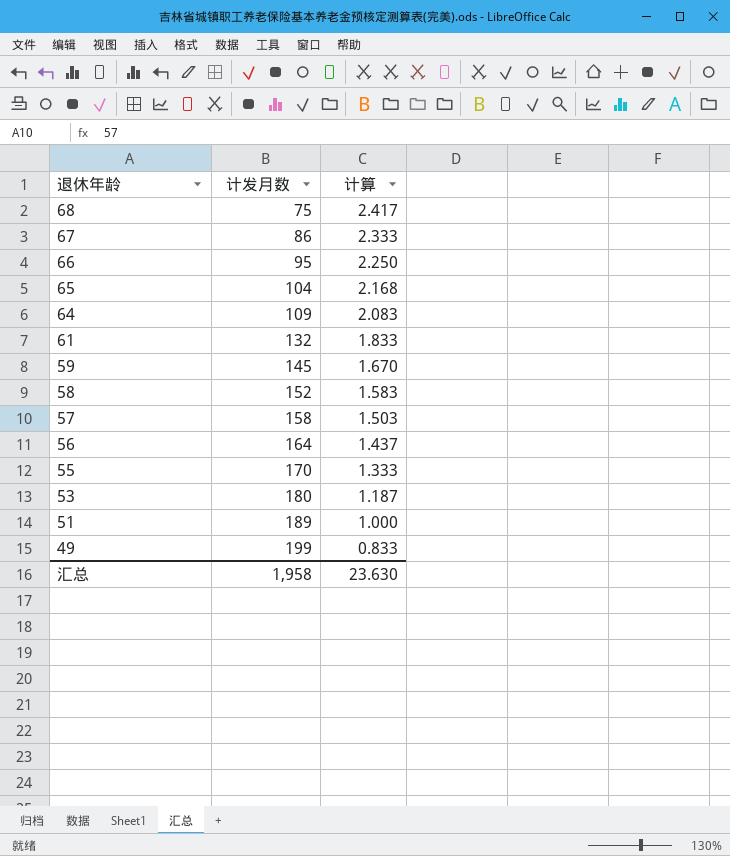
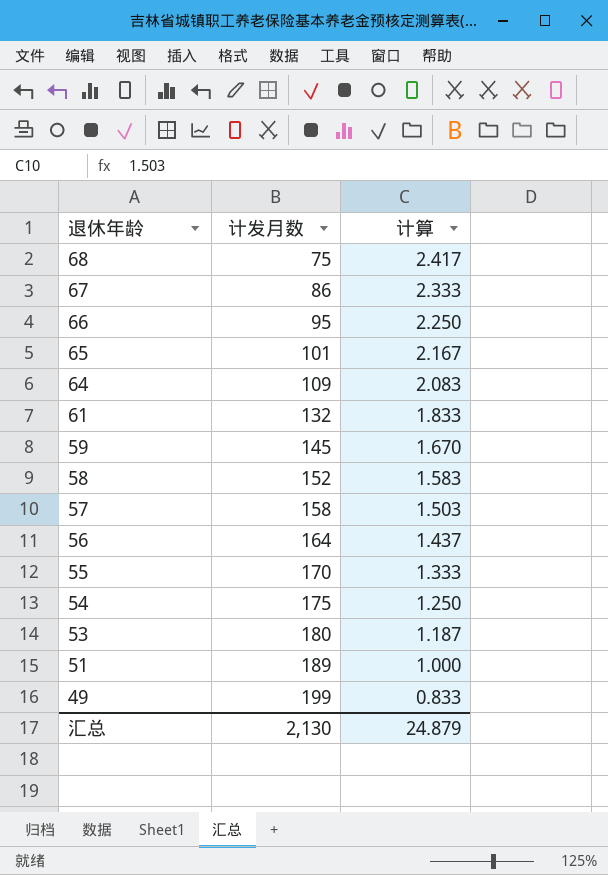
65 | 计发月数: 104 -> 101
65 | 计算: 2.168 -> 2.167
row 54: none -> 175 | 1.250
汇总 | 计发月数: 1,958 -> 2,130
汇总 | 计算: 23.630 -> 24.879

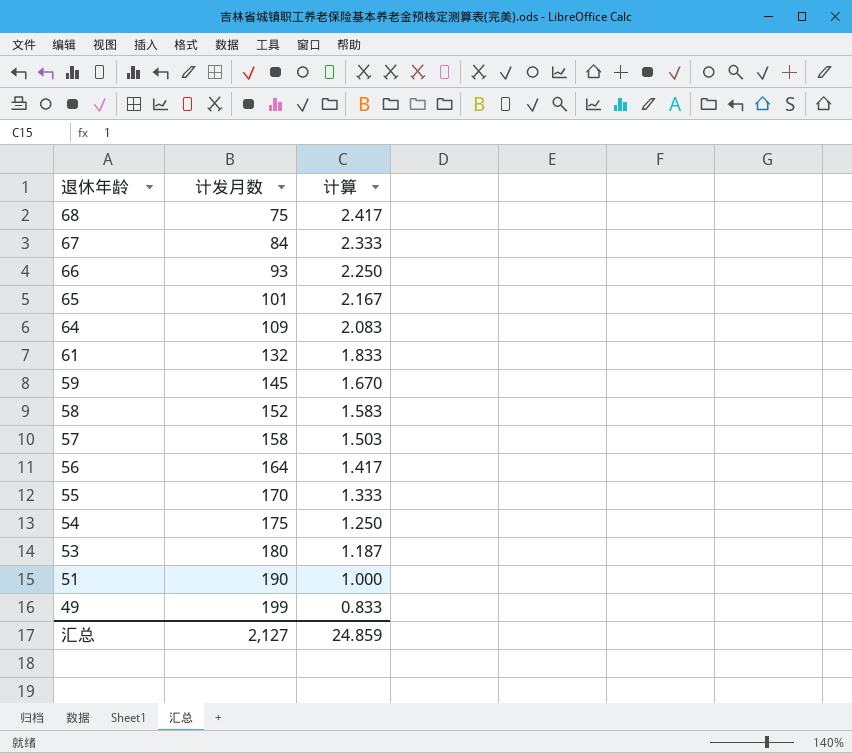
67 | 计发月数: 86 -> 84
66 | 计发月数: 95 -> 93
56 | 计算: 1.437 -> 1.417
51 | 计发月数: 189 -> 190
汇总 | 计发月数: 2,130 -> 2,127
汇总 | 计算: 24.879 -> 24.859

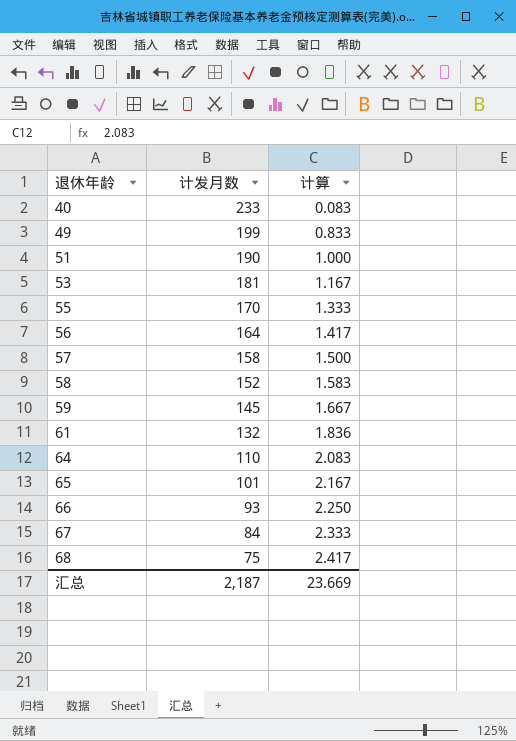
row order: 退休年龄 descending -> 退休年龄 ascending
row 54: 175 | 1.250 -> none
row 40: none -> 233 | 0.083
53 | 计发月数: 180 -> 181
53 | 计算: 1.187 -> 1.167
57 | 计算: 1.503 -> 1.500
59 | 计算: 1.670 -> 1.667
61 | 计算: 1.833 -> 1.836
64 | 计发月数: 109 -> 110
汇总 | 计发月数: 2,127 -> 2,187
汇总 | 计算: 24.859 -> 23.669

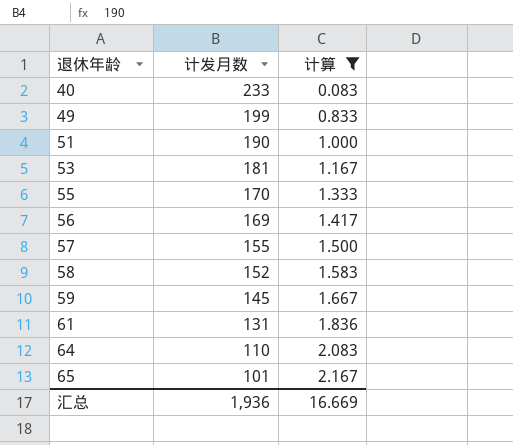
filter: none -> 计算 <= 2.167
56 | 计发月数: 164 -> 169
57 | 计发月数: 158 -> 155
61 | 计发月数: 132 -> 131
汇总 | 计发月数: 2,187 -> 1,936
汇总 | 计算: 23.669 -> 16.669

